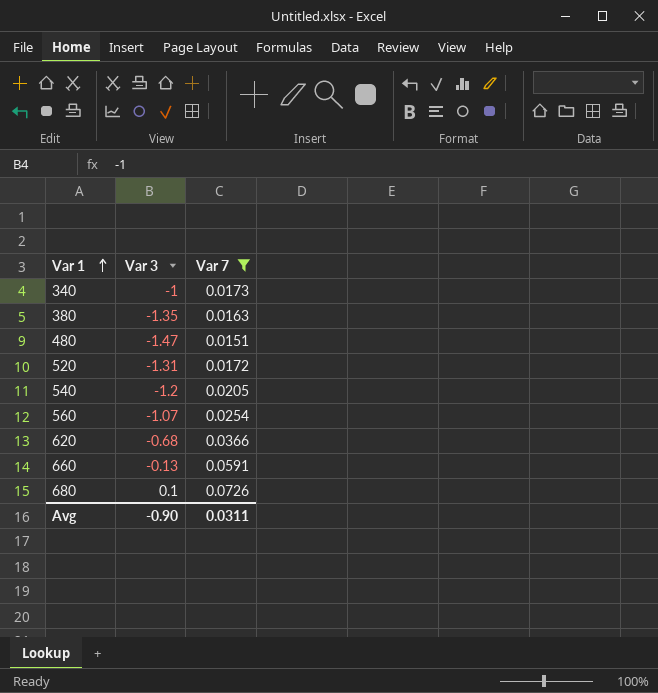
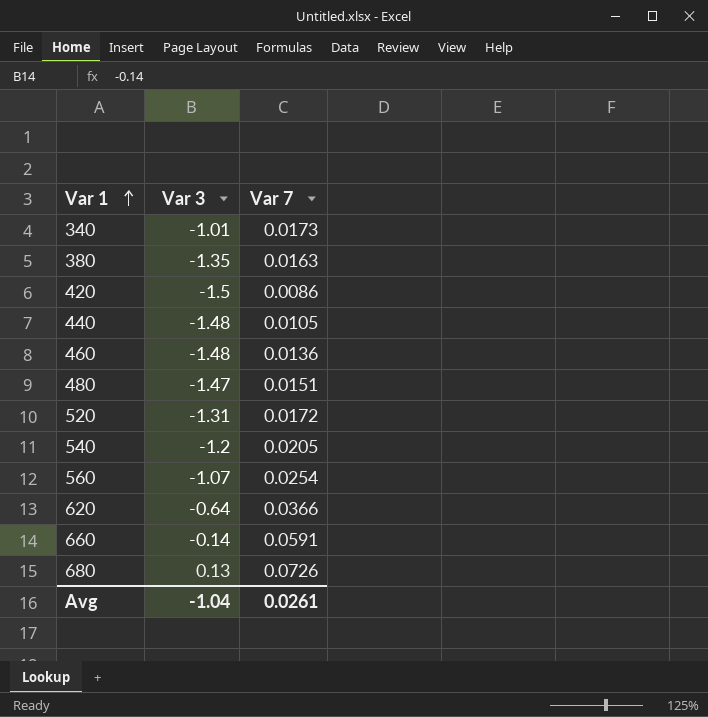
filter: Var 7 >= 0.0151 -> none
340 | Var 3: -1 -> -1.01
620 | Var 3: -0.68 -> -0.64
660 | Var 3: -0.13 -> -0.14
680 | Var 3: 0.1 -> 0.13
Avg | Var 3: -0.90 -> -1.04
Avg | Var 7: 0.0311 -> 0.0261

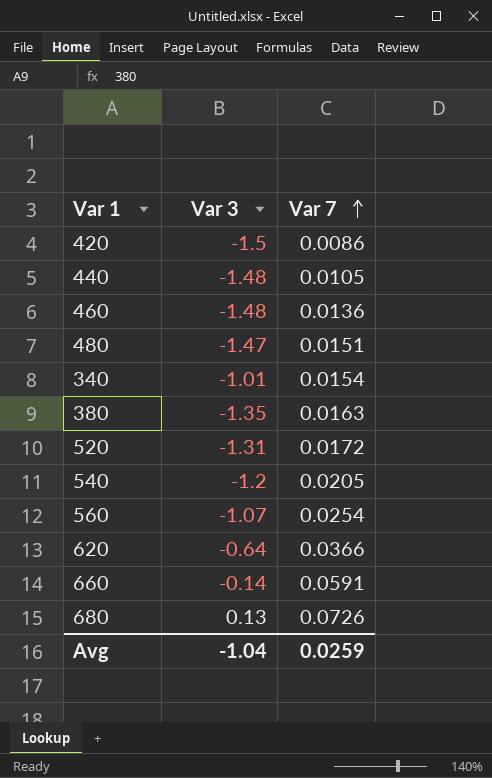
row order: Var 1 ascending -> Var 7 ascending
340 | Var 7: 0.0173 -> 0.0154
Avg | Var 7: 0.0261 -> 0.0259

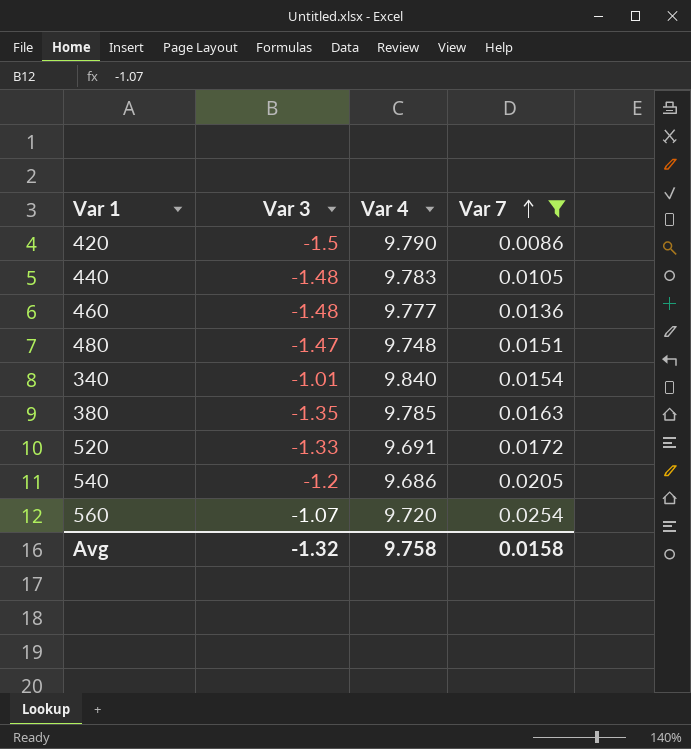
filter: none -> Var 7 <= 0.0254
column Var 4 | position: none -> 3
520 | Var 3: -1.31 -> -1.33
Avg | Var 3: -1.04 -> -1.32
Avg | Var 7: 0.0259 -> 0.0158

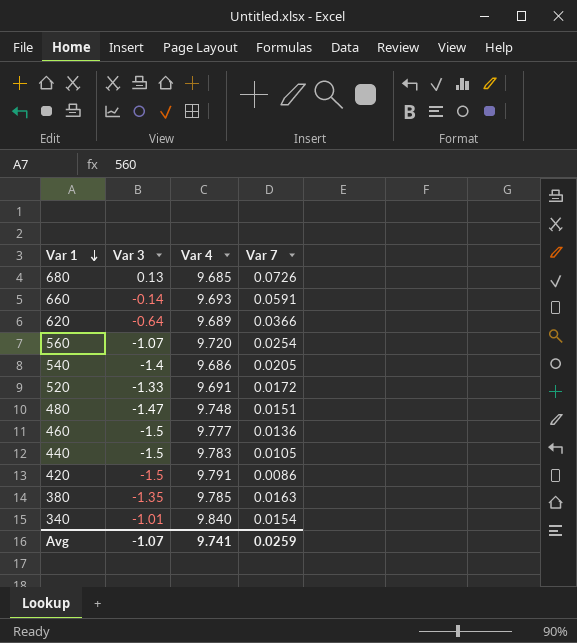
filter: Var 7 <= 0.0254 -> none
row order: Var 7 ascending -> Var 1 descending
540 | Var 3: -1.2 -> -1.4
460 | Var 3: -1.48 -> -1.5
440 | Var 3: -1.48 -> -1.5
420 | Var 4: 9.790 -> 9.791
Avg | Var 3: -1.32 -> -1.07
Avg | Var 4: 9.758 -> 9.741
Avg | Var 7: 0.0158 -> 0.0259

